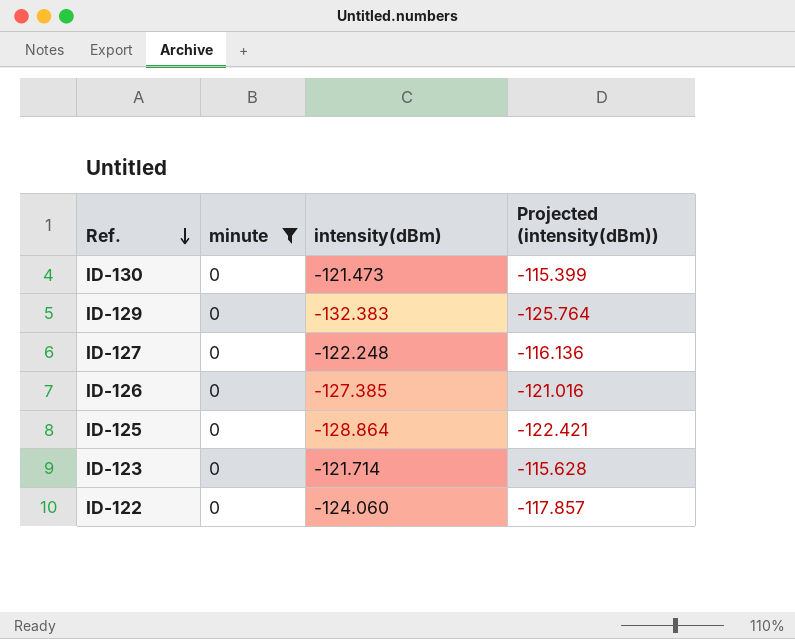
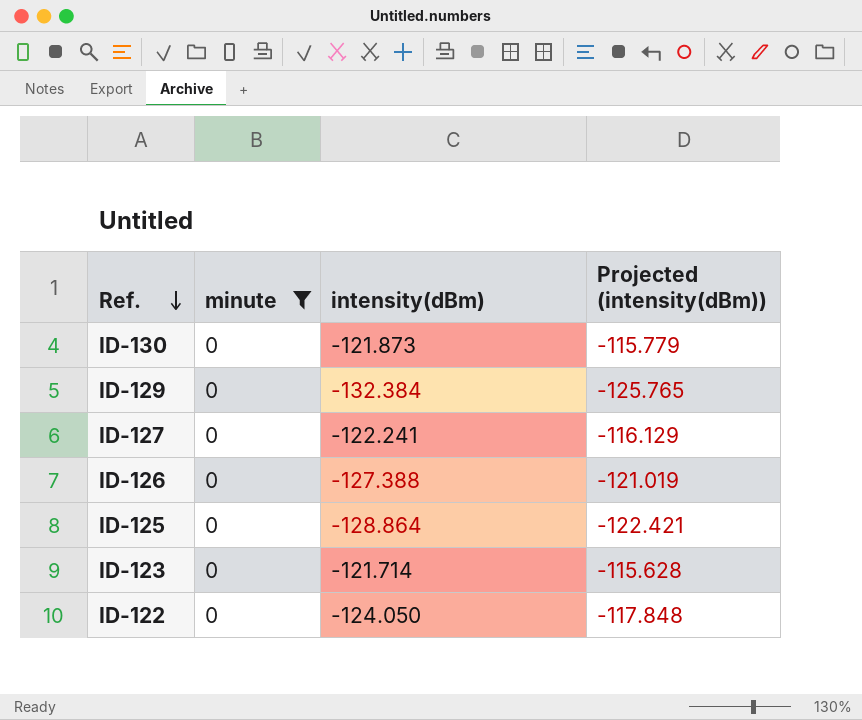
ID-130 | intensity(dBm): -121.473 -> -121.873
ID-130 | Projected (intensity(dBm)): -115.399 -> -115.779
ID-129 | intensity(dBm): -132.383 -> -132.384
ID-129 | Projected (intensity(dBm)): -125.764 -> -125.765
ID-127 | intensity(dBm): -122.248 -> -122.241
ID-127 | Projected (intensity(dBm)): -116.136 -> -116.129
ID-126 | intensity(dBm): -127.385 -> -127.388
ID-126 | Projected (intensity(dBm)): -121.016 -> -121.019
ID-122 | intensity(dBm): -124.060 -> -124.050
ID-122 | Projected (intensity(dBm)): -117.857 -> -117.848

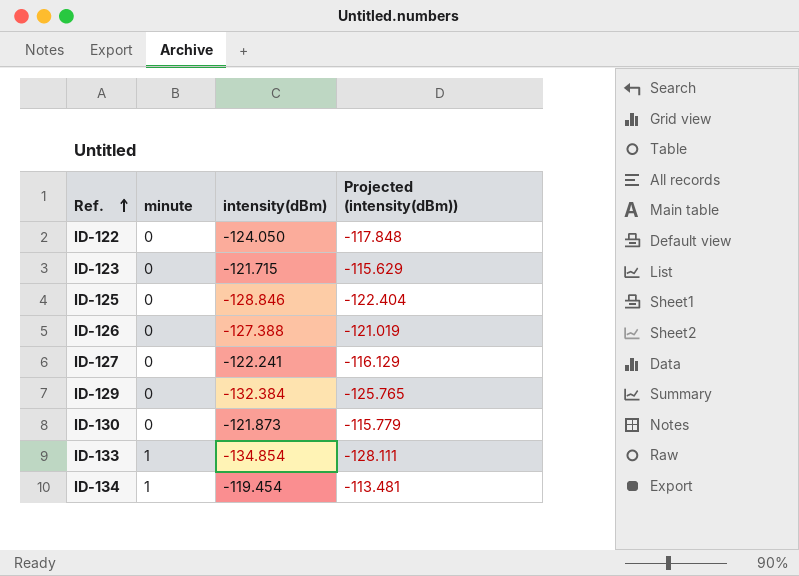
filter: minute = 0 -> none
row order: Ref. descending -> Ref. ascending
ID-123 | intensity(dBm): -121.714 -> -121.715
ID-123 | Projected (intensity(dBm)): -115.628 -> -115.629
ID-125 | intensity(dBm): -128.864 -> -128.846
ID-125 | Projected (intensity(dBm)): -122.421 -> -122.404

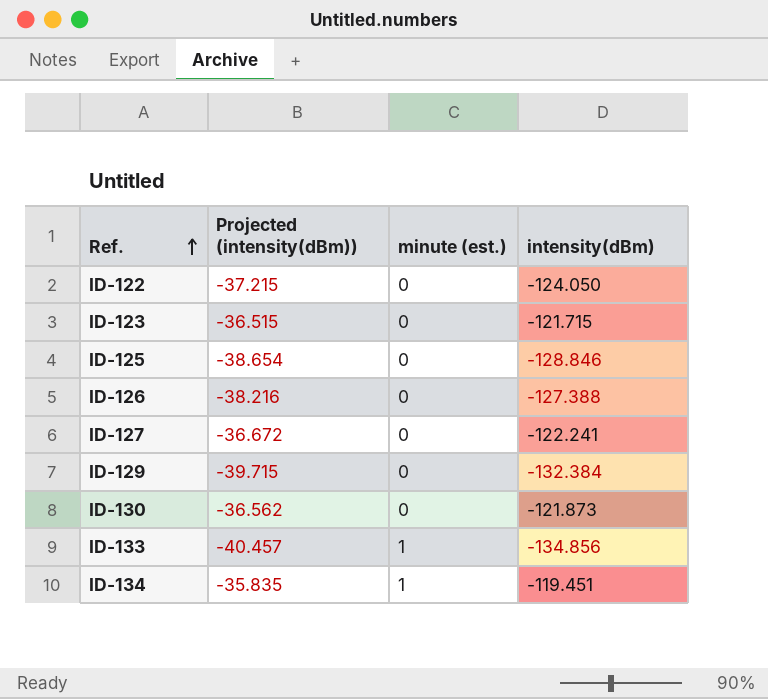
column Projected (intensity(dBm)) | formula: [intensity(dBm)] * 0.95 -> [intensity(dBm)] * 0.3
column Projected (intensity(dBm)) | position: 4 -> 2
column name: minute -> minute (est.)
ID-133 | intensity(dBm): -134.854 -> -134.856
ID-134 | intensity(dBm): -119.454 -> -119.451

